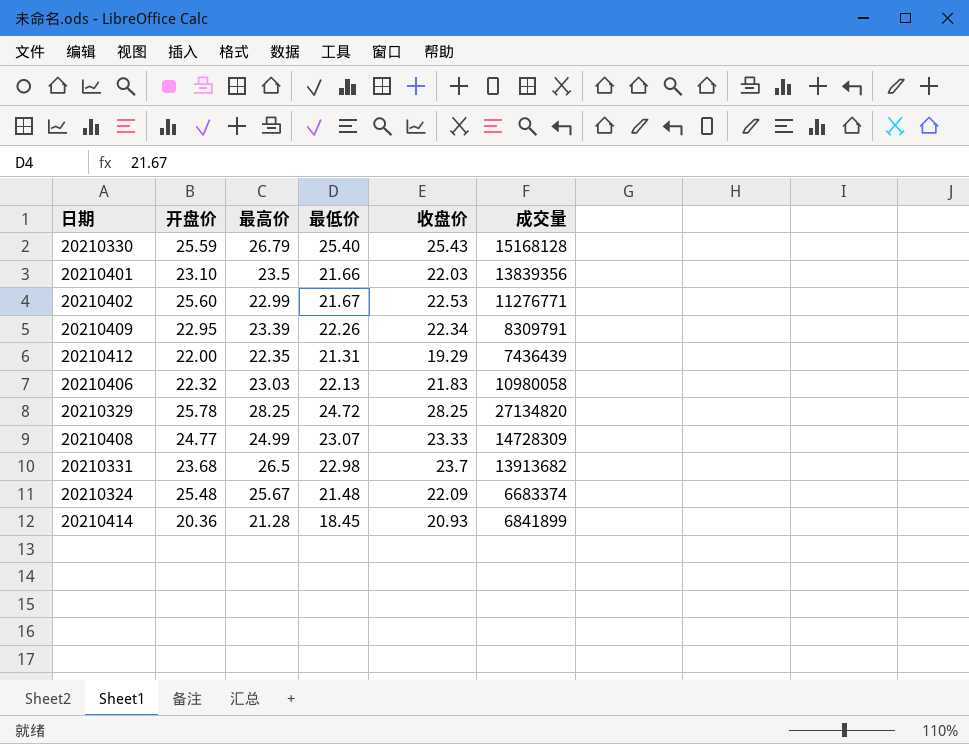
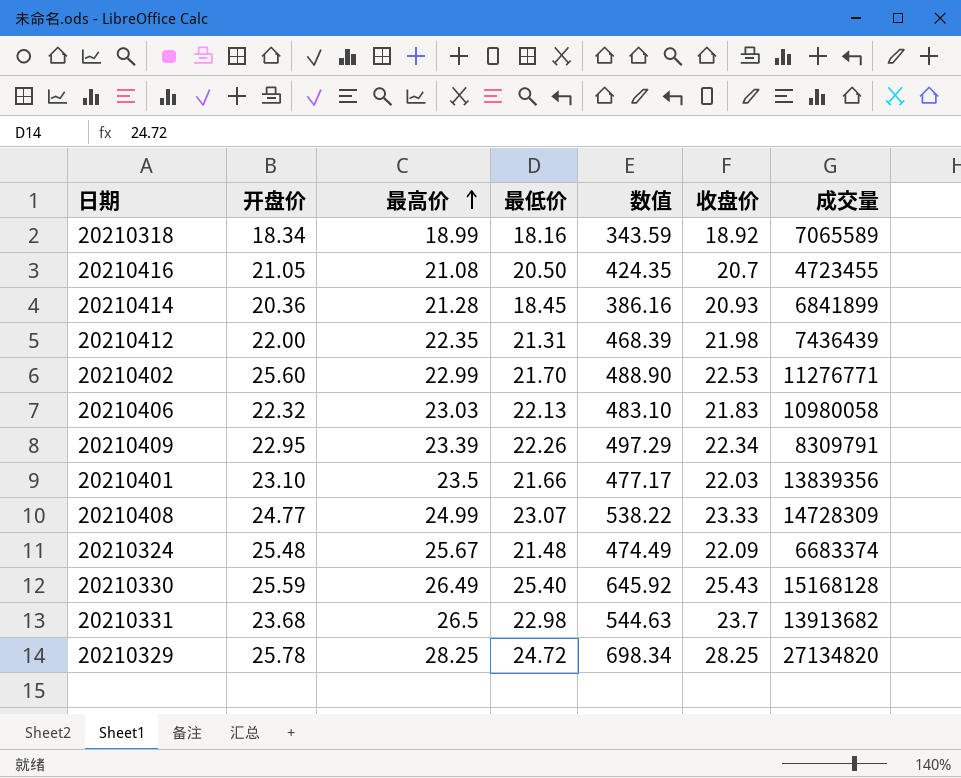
row order: none -> 最高价 ascending
column 数值 | formula: none -> [最低价] * [收盘价]
row 20210318: none -> 18.34 | 18.99 | 18.16 | 343.59 | 18.92 | 7065589
row 20210416: none -> 21.05 | 21.08 | 20.50 | 424.35 | 20.7 | 4723455
20210412 | 收盘价: 19.29 -> 21.98
20210402 | 最低价: 21.67 -> 21.70
20210330 | 最高价: 26.79 -> 26.49

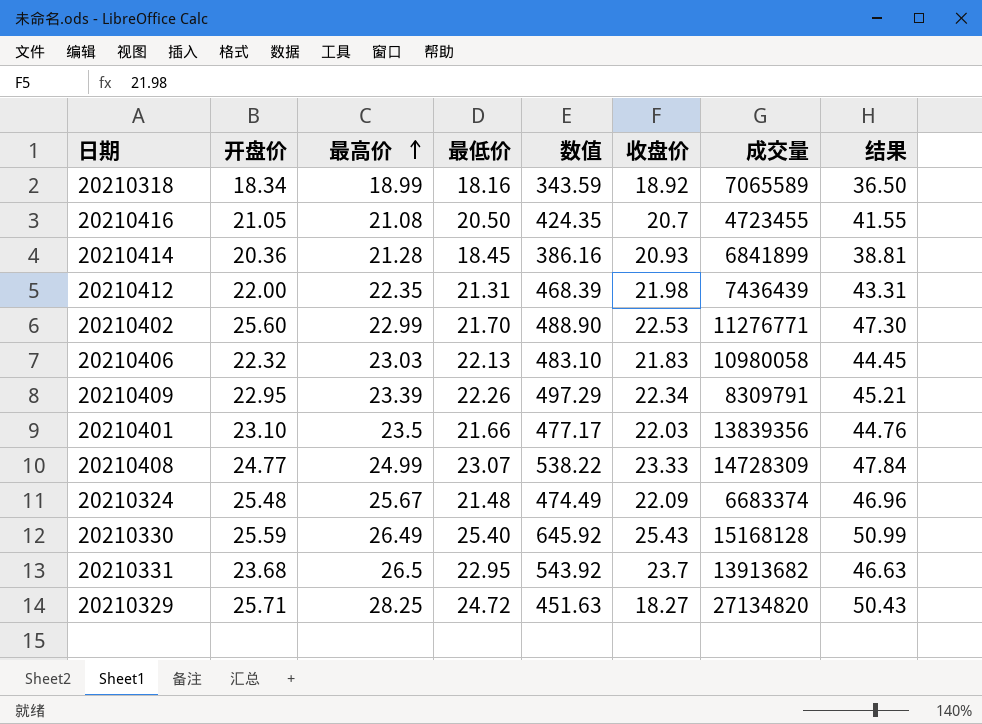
column 结果 | formula: none -> [开盘价] + [最低价]
20210331 | 最低价: 22.98 -> 22.95
20210331 | 数值: 544.63 -> 543.92
20210329 | 开盘价: 25.78 -> 25.71
20210329 | 数值: 698.34 -> 451.63
20210329 | 收盘价: 28.25 -> 18.27

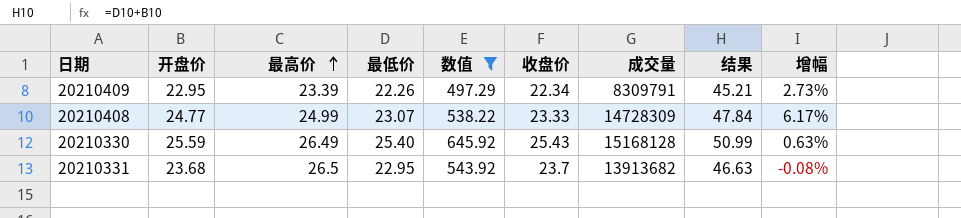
filter: none -> 数值 >= 497.29
column 增幅 | formula: none -> ([开盘价] - [收盘价]) / [收盘价]

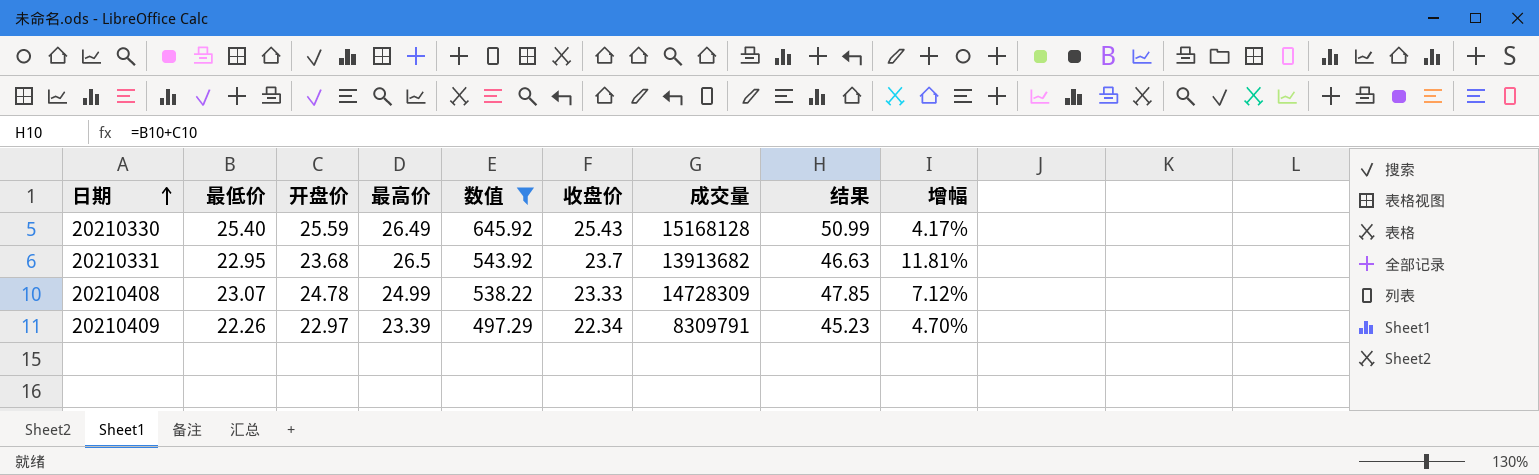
row order: 最高价 ascending -> 日期 ascending
column 最低价 | position: 4 -> 2
column 增幅 | formula: ([开盘价] - [收盘价]) / [收盘价] -> ([最高价] - [收盘价]) / [收盘价]
20210408 | 开盘价: 24.77 -> 24.78
20210408 | 结果: 47.84 -> 47.85
20210409 | 开盘价: 22.95 -> 22.97
20210409 | 结果: 45.21 -> 45.23

